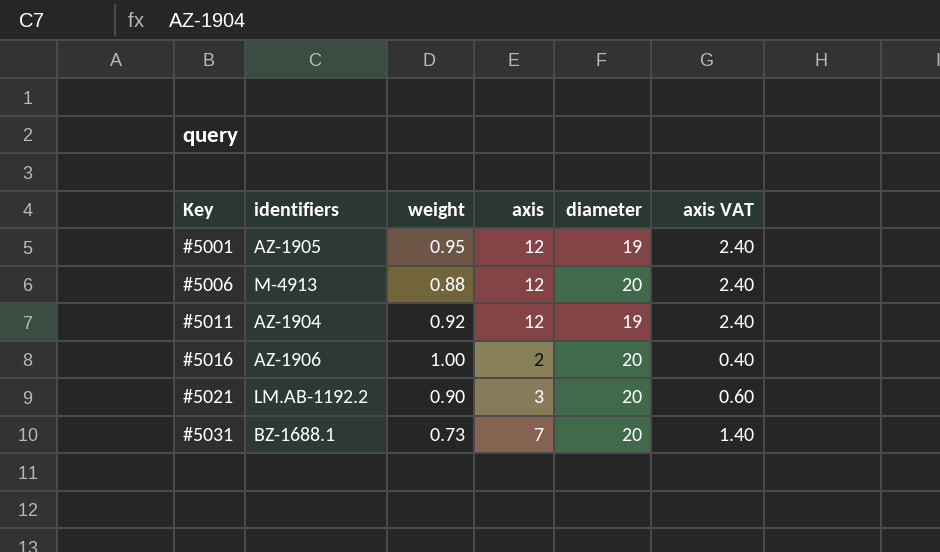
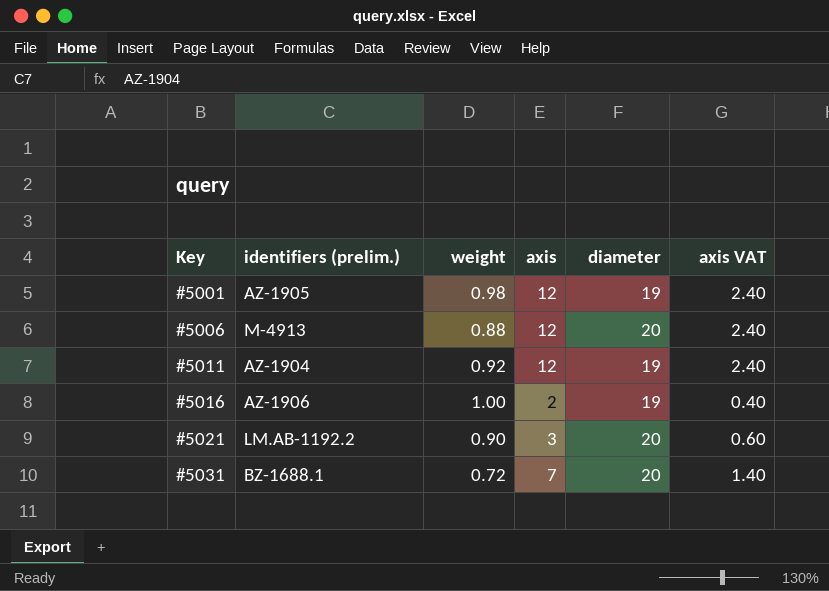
column name: identifiers -> identifiers (prelim.)
#5001 | weight: 0.95 -> 0.98
#5016 | diameter: 20 -> 19
#5031 | weight: 0.73 -> 0.72

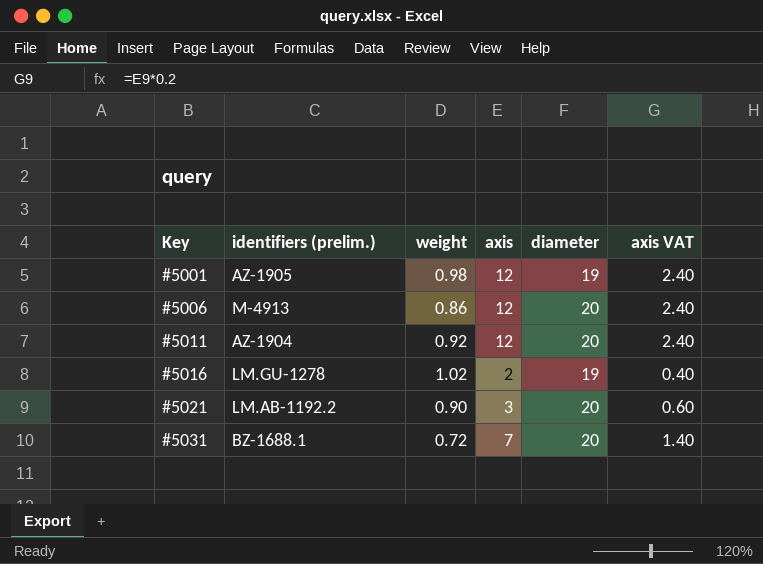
#5006 | weight: 0.88 -> 0.86
#5011 | diameter: 19 -> 20
#5016 | identifiers (prelim.): AZ-1906 -> LM.GU-1278
#5016 | weight: 1.00 -> 1.02

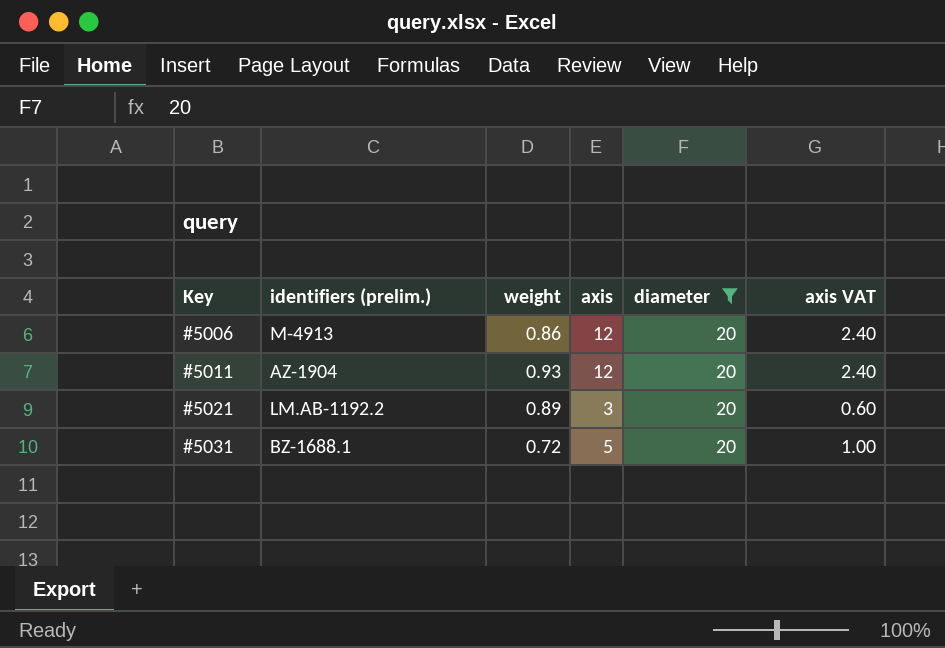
filter: none -> diameter = 20
#5011 | weight: 0.92 -> 0.93
#5021 | weight: 0.90 -> 0.89
#5031 | axis: 7 -> 5
#5031 | axis VAT: 1.40 -> 1.00

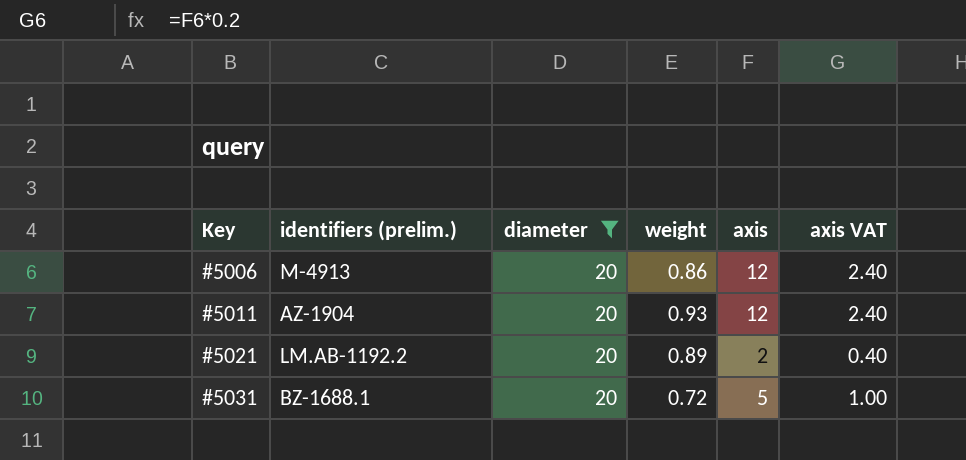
column diameter | position: 5 -> 3
#5021 | axis: 3 -> 2
#5021 | axis VAT: 0.60 -> 0.40

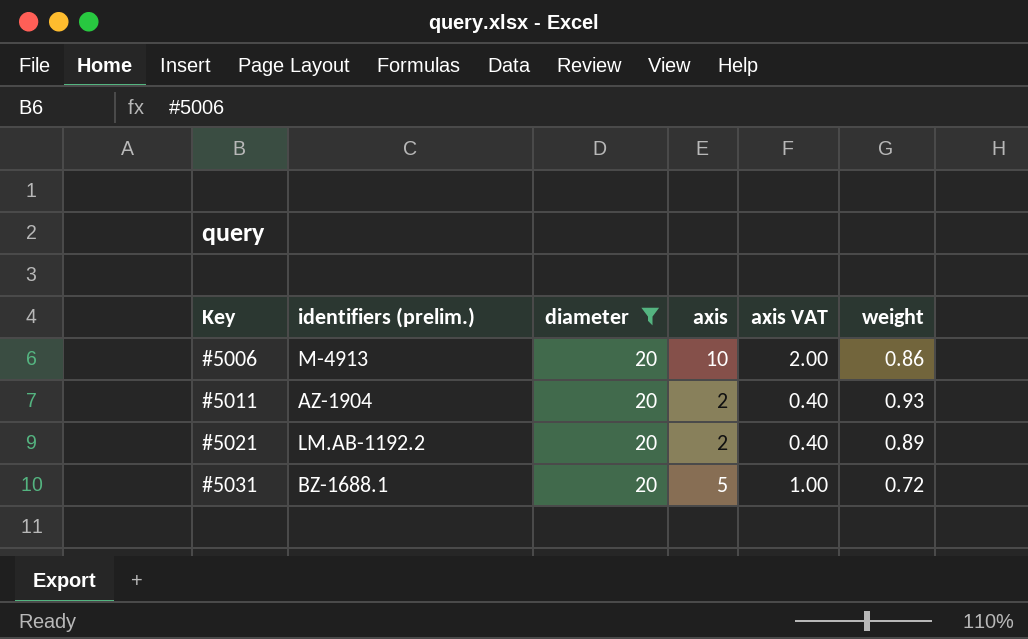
column weight | position: 4 -> 6
#5006 | axis: 12 -> 10
#5006 | axis VAT: 2.40 -> 2.00
#5011 | axis: 12 -> 2
#5011 | axis VAT: 2.40 -> 0.40

